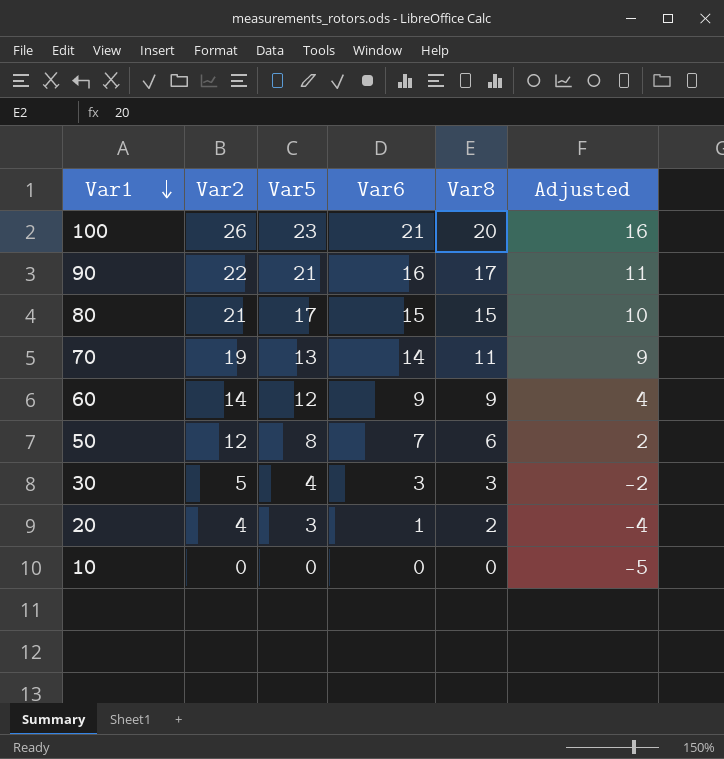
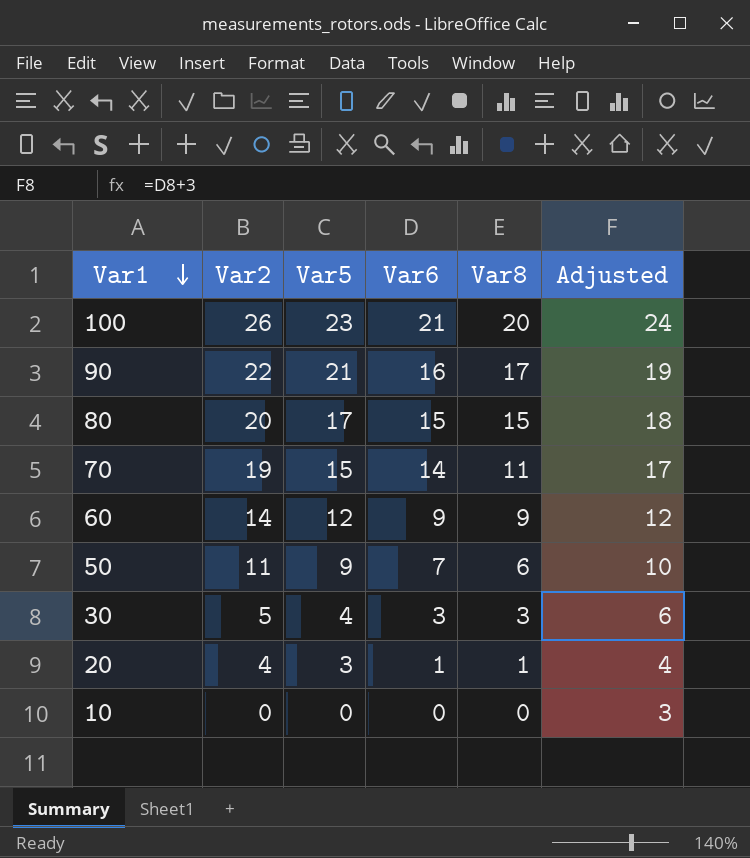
column Adjusted | formula: [Var6] - 5 -> [Var6] + 3
80 | Var2: 21 -> 20
70 | Var5: 13 -> 15
50 | Var2: 12 -> 11
50 | Var5: 8 -> 9
20 | Var8: 2 -> 1

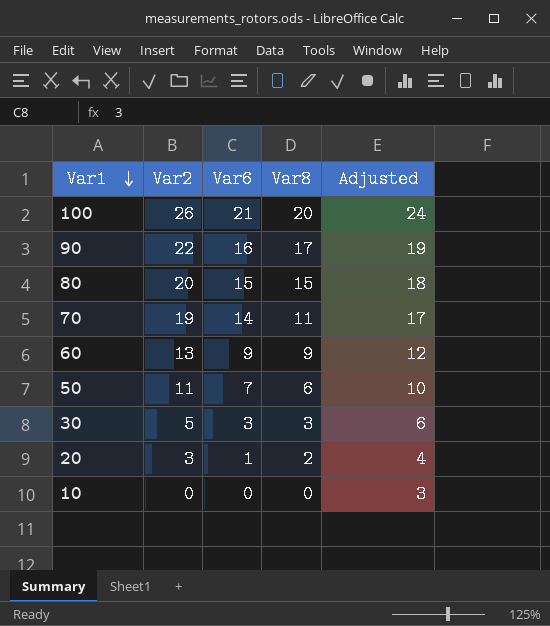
column Var5 | position: 3 -> none
60 | Var2: 14 -> 13
20 | Var2: 4 -> 3
20 | Var8: 1 -> 2

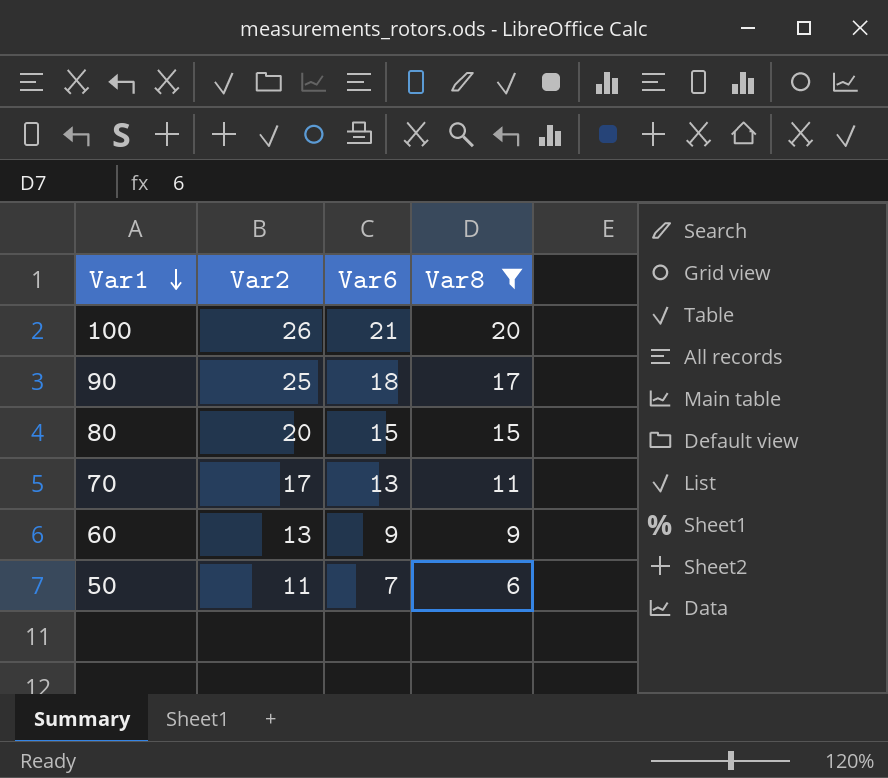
filter: none -> Var8 >= 6
column Adjusted | formula: [Var6] + 3 -> none
90 | Var2: 22 -> 25
90 | Var6: 16 -> 18
70 | Var2: 19 -> 17
70 | Var6: 14 -> 13

